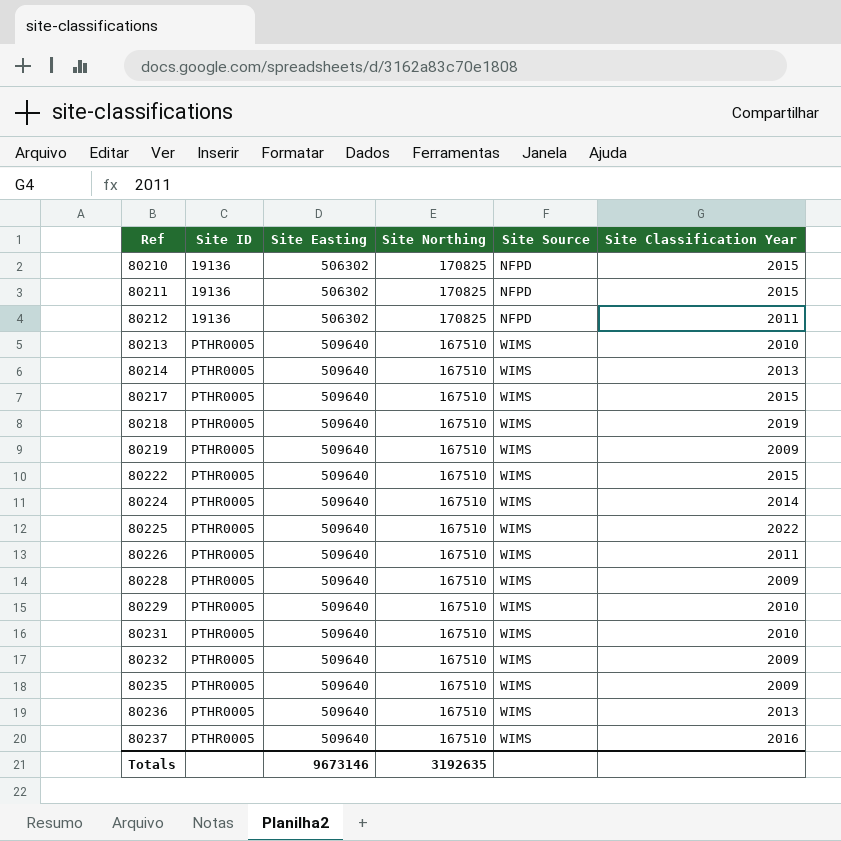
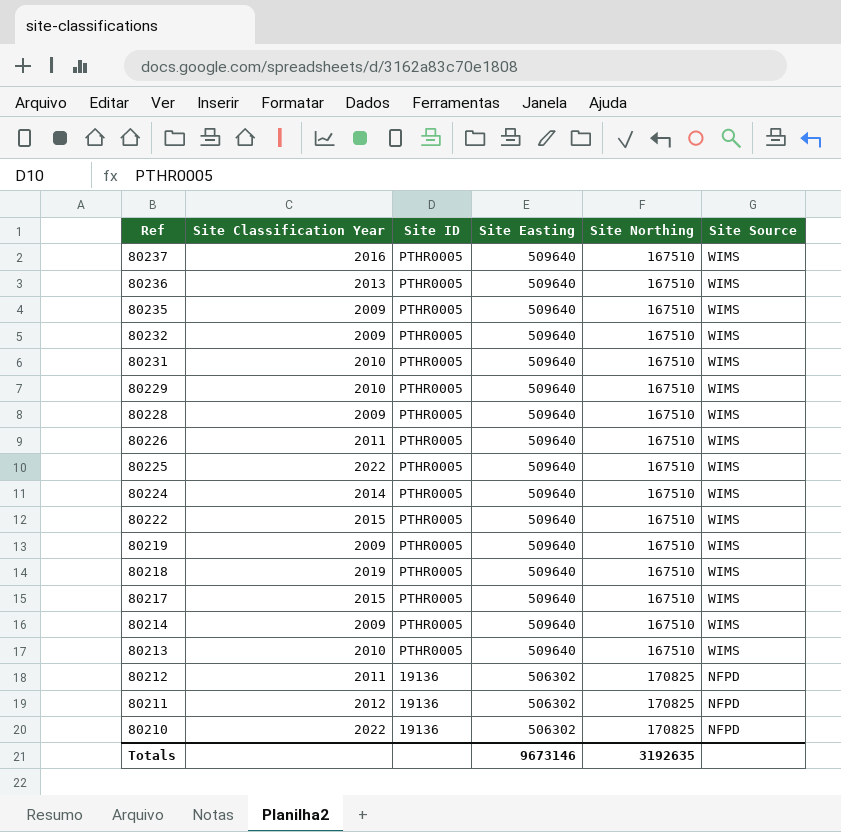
row order: Ref ascending -> Ref descending
column Site Classification Year | position: 6 -> 2
80214 | Site Classification Year: 2013 -> 2009
80211 | Site Classification Year: 2015 -> 2012
80210 | Site Classification Year: 2015 -> 2022

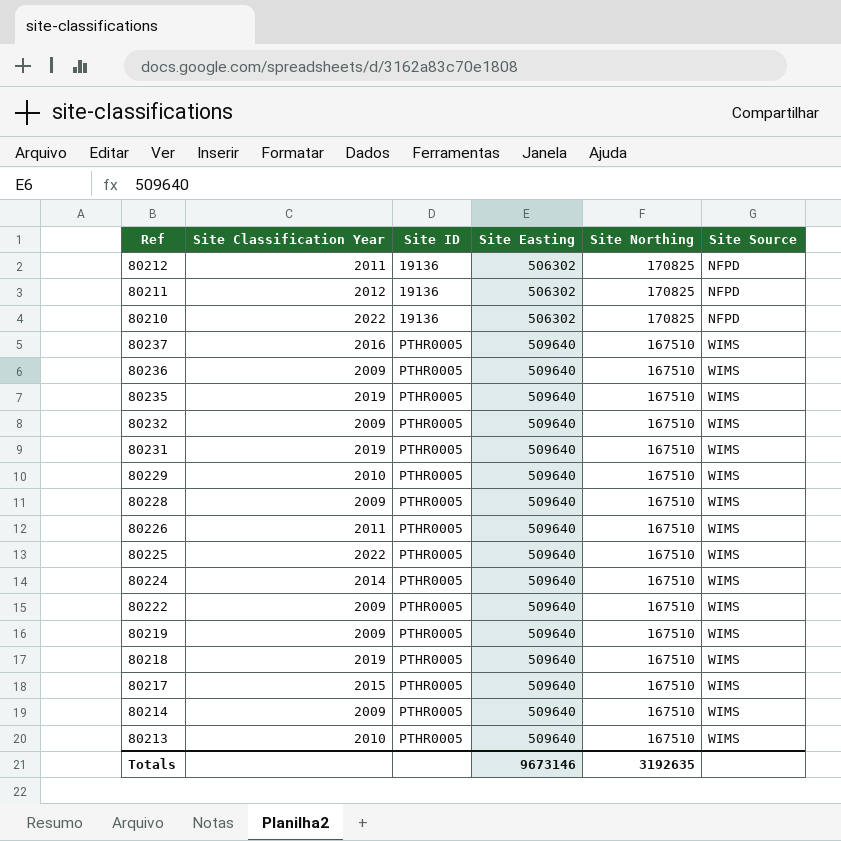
row order: Ref descending -> Site ID ascending
80236 | Site Classification Year: 2013 -> 2009
80235 | Site Classification Year: 2009 -> 2019
80231 | Site Classification Year: 2010 -> 2019
80222 | Site Classification Year: 2015 -> 2009

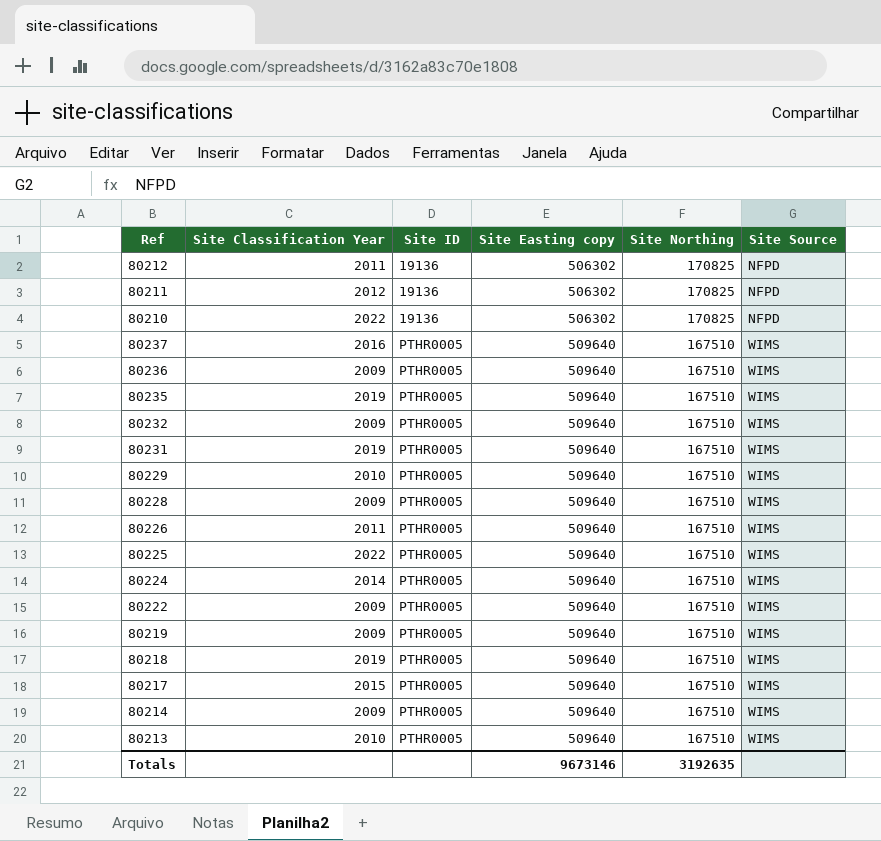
column name: Site Easting -> Site Easting copy

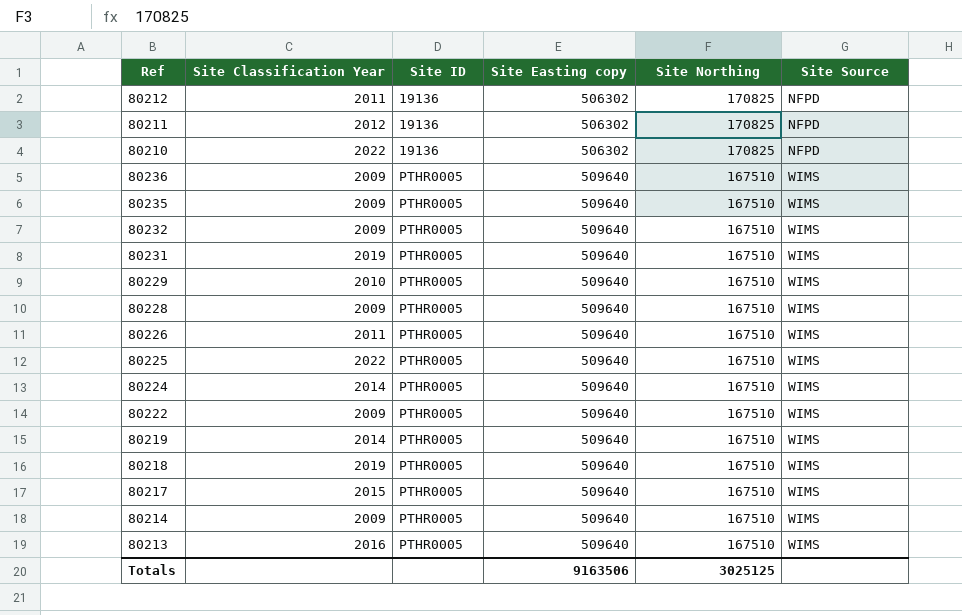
row 80237: 2016 | PTHR0005 | 509640 | 167510 | WIMS -> none
80235 | Site Classification Year: 2019 -> 2009
80219 | Site Classification Year: 2009 -> 2014
80213 | Site Classification Year: 2010 -> 2016
Totals | Site Easting copy: 9673146 -> 9163506
Totals | Site Northing: 3192635 -> 3025125

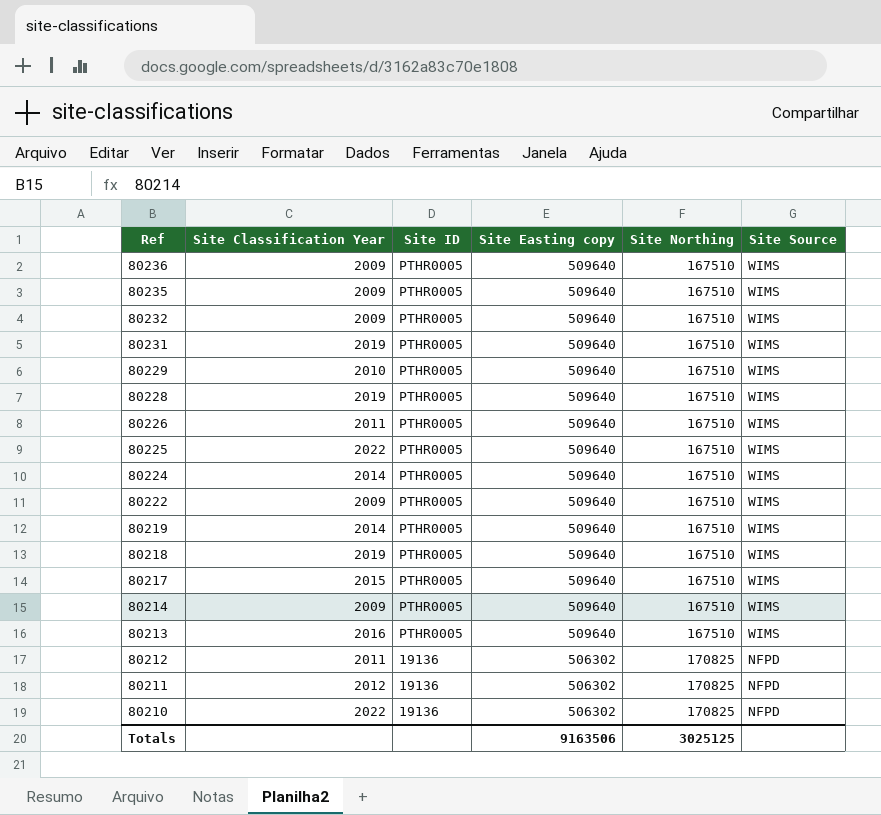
row order: Site ID ascending -> Ref descending
80228 | Site Classification Year: 2009 -> 2019

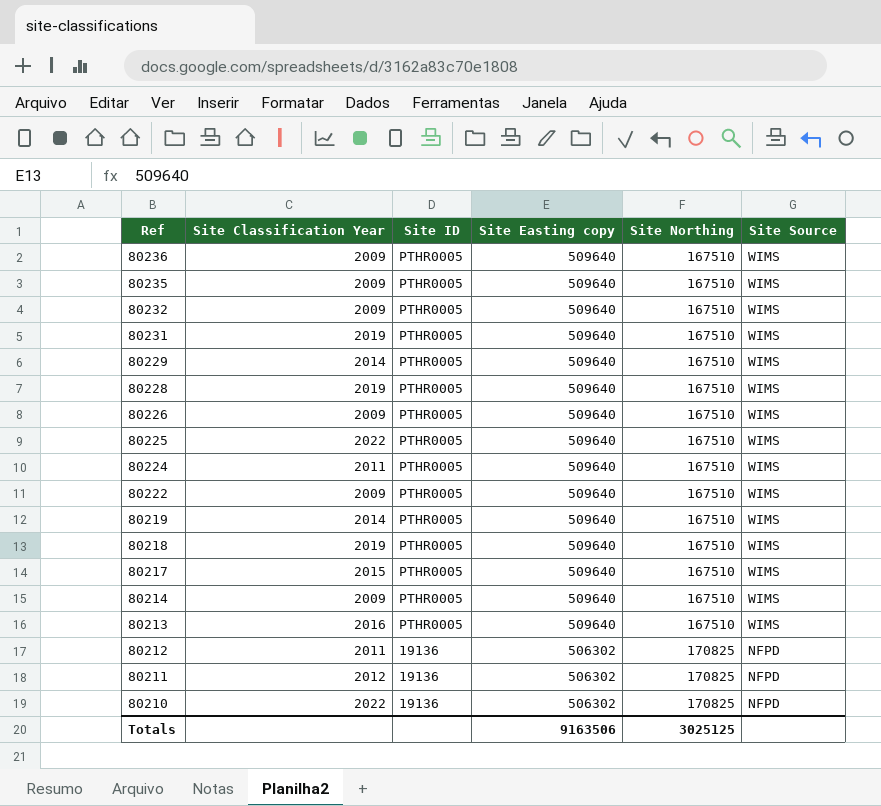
80229 | Site Classification Year: 2010 -> 2014
80226 | Site Classification Year: 2011 -> 2009
80224 | Site Classification Year: 2014 -> 2011

